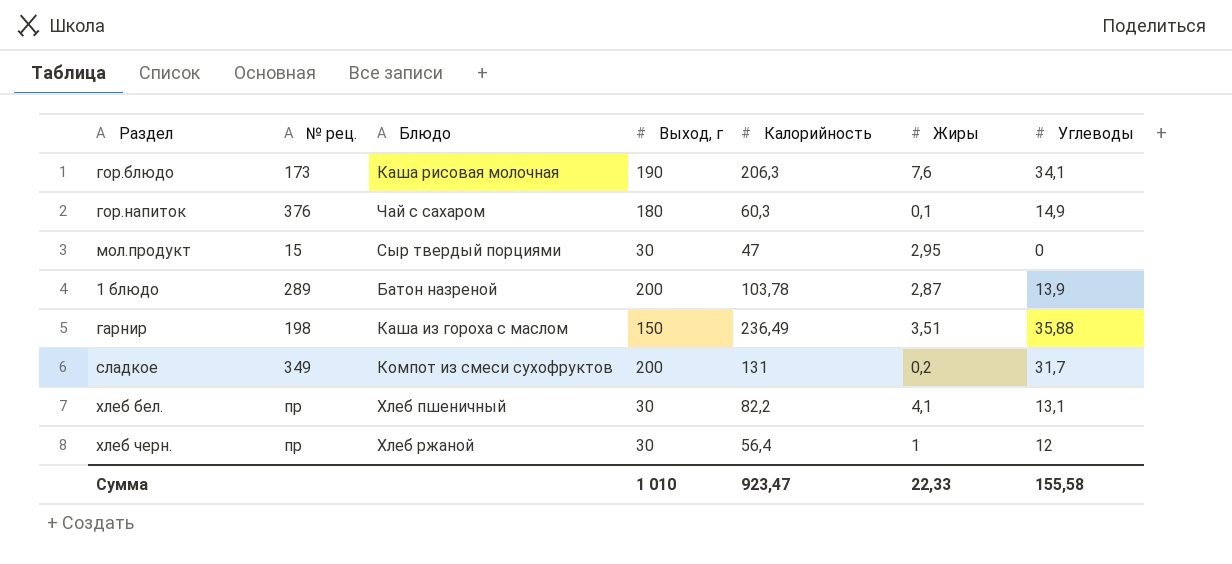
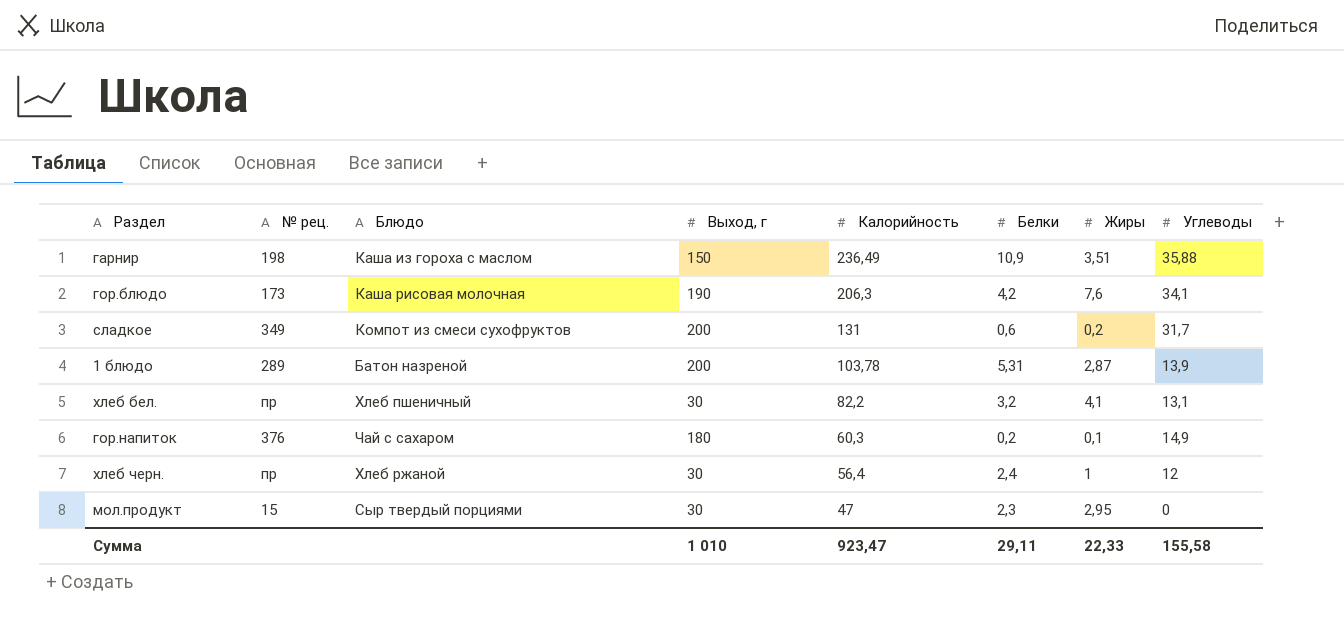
row order: none -> Калорийность descending
column Белки | position: none -> 6

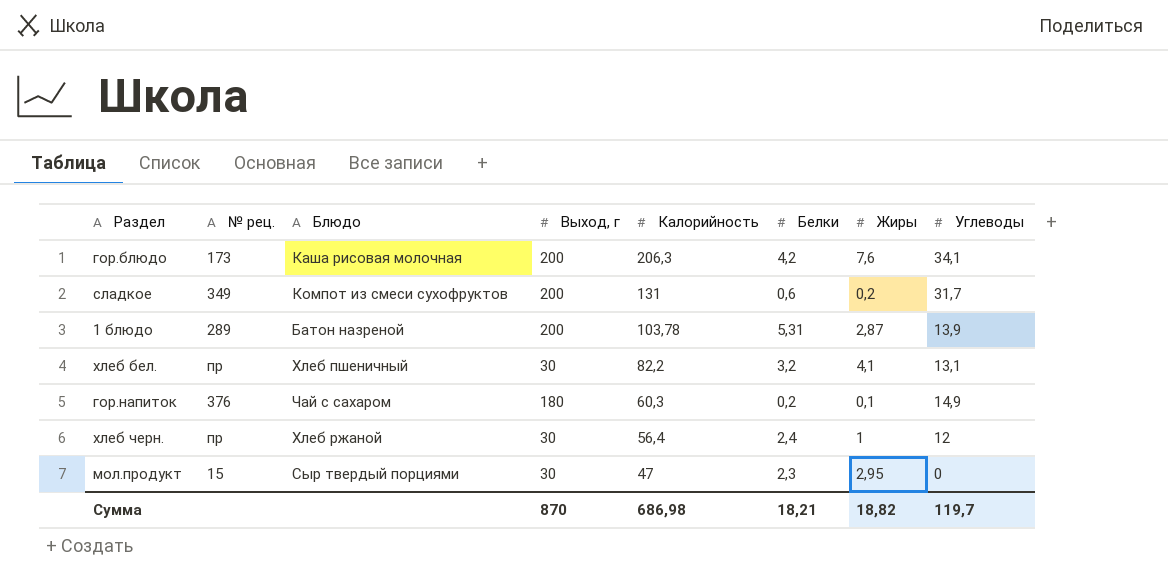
row гарнир: 198 | Каша из гороха с маслом | 150 | 236,49 | 10,9 | 3,51 | 35,88 -> none
гор.блюдо | Выход, г: 190 -> 200
Сумма | Выход, г: 1 010 -> 870
Сумма | Калорийность: 923,47 -> 686,98
Сумма | Белки: 29,11 -> 18,21
Сумма | Жиры: 22,33 -> 18,82
Сумма | Углеводы: 155,58 -> 119,7

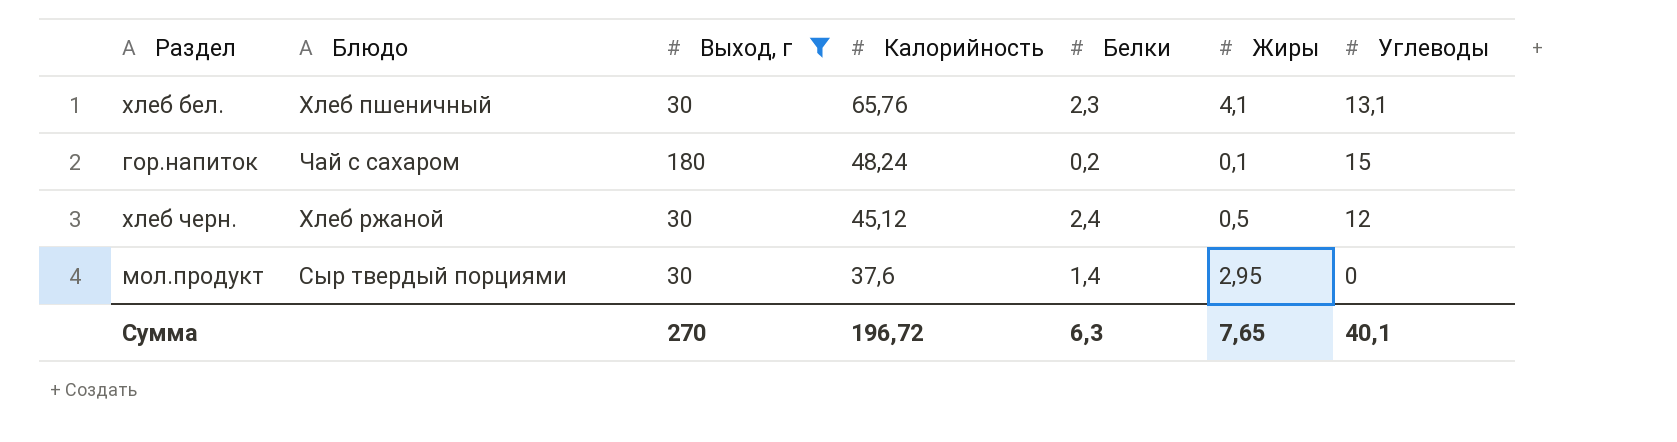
filter: none -> Выход, г != 200
column № рец. | position: 2 -> none
хлеб бел. | Калорийность: 82,2 -> 65,76
хлеб бел. | Белки: 3,2 -> 2,3
гор.напиток | Калорийность: 60,3 -> 48,24
гор.напиток | Углеводы: 14,9 -> 15
хлеб черн. | Калорийность: 56,4 -> 45,12
хлеб черн. | Жиры: 1 -> 0,5
мол.продукт | Калорийность: 47 -> 37,6
мол.продукт | Белки: 2,3 -> 1,4
Сумма | Выход, г: 870 -> 270
Сумма | Калорийность: 686,98 -> 196,72
Сумма | Белки: 18,21 -> 6,3
Сумма | Жиры: 18,82 -> 7,65
Сумма | Углеводы: 119,7 -> 40,1

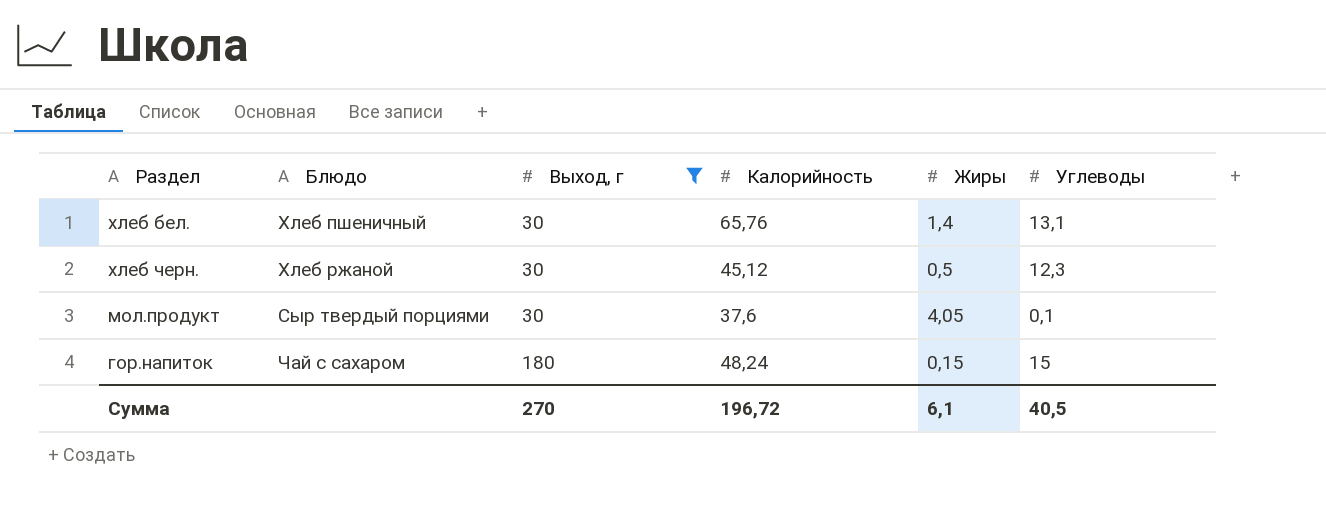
row order: Калорийность descending -> Выход, г ascending
column Белки | position: 5 -> none
хлеб бел. | Жиры: 4,1 -> 1,4
хлеб черн. | Углеводы: 12 -> 12,3
мол.продукт | Жиры: 2,95 -> 4,05
мол.продукт | Углеводы: 0 -> 0,1
гор.напиток | Жиры: 0,1 -> 0,15
Сумма | Жиры: 7,65 -> 6,1
Сумма | Углеводы: 40,1 -> 40,5

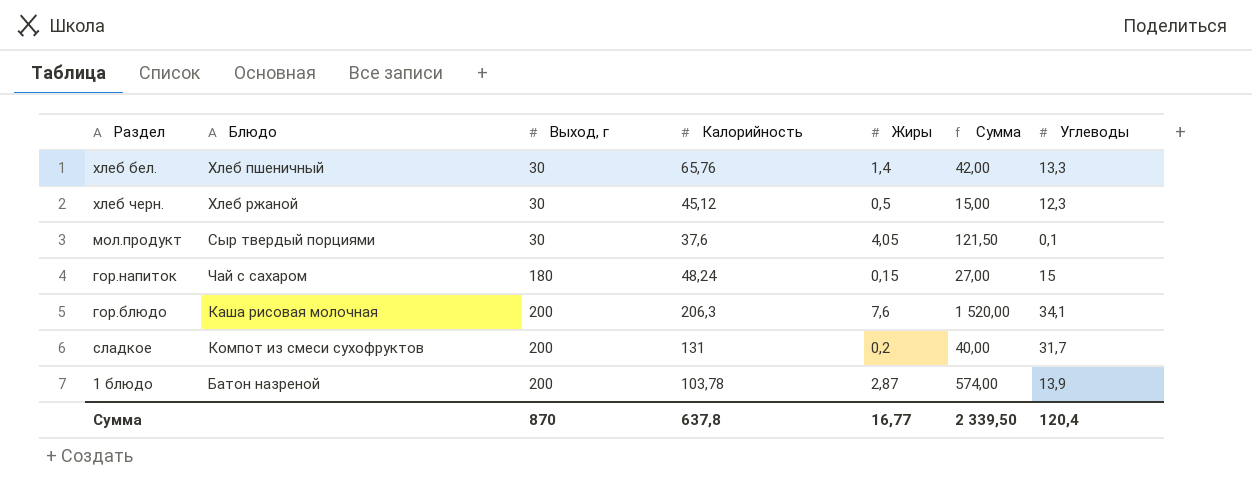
filter: Выход, г != 200 -> none
column Сумма | formula: none -> [Выход, г] * [Жиры]
хлеб бел. | Углеводы: 13,1 -> 13,3
Сумма | Выход, г: 270 -> 870
Сумма | Калорийность: 196,72 -> 637,8
Сумма | Жиры: 6,1 -> 16,77
Сумма | Углеводы: 40,5 -> 120,4

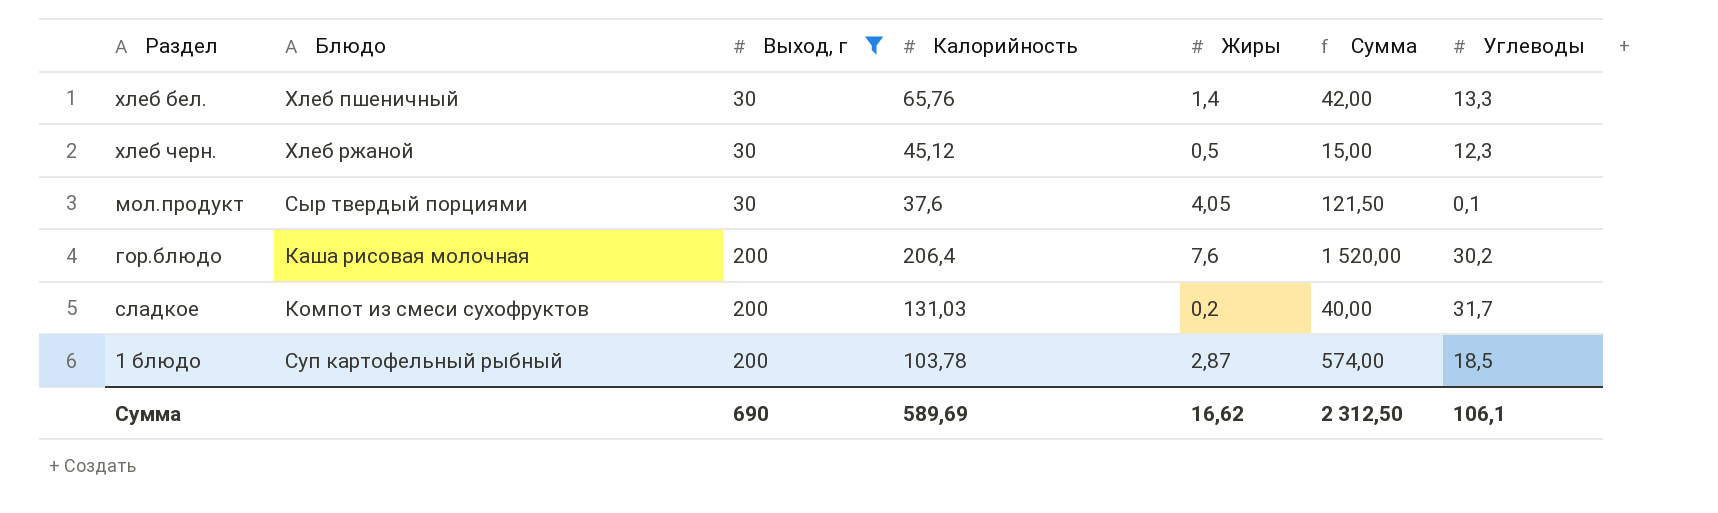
filter: none -> Выход, г != 180
гор.блюдо | Калорийность: 206,3 -> 206,4
гор.блюдо | Углеводы: 34,1 -> 30,2
сладкое | Калорийность: 131 -> 131,03
1 блюдо | Блюдо: Батон назреной -> Суп картофельный рыбный
1 блюдо | Углеводы: 13,9 -> 18,5
Сумма | Выход, г: 870 -> 690
Сумма | Калорийность: 637,8 -> 589,69
Сумма | Жиры: 16,77 -> 16,62
Сумма | Сумма: 2 339,50 -> 2 312,50
Сумма | Углеводы: 120,4 -> 106,1

